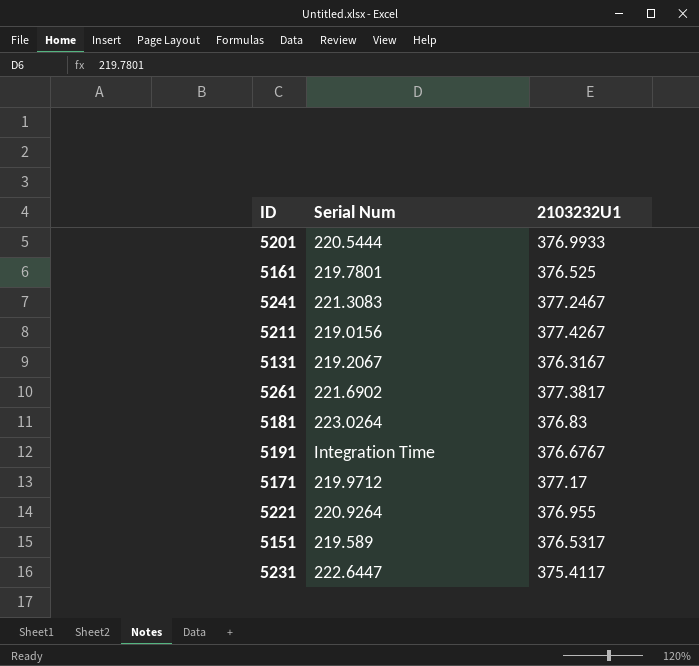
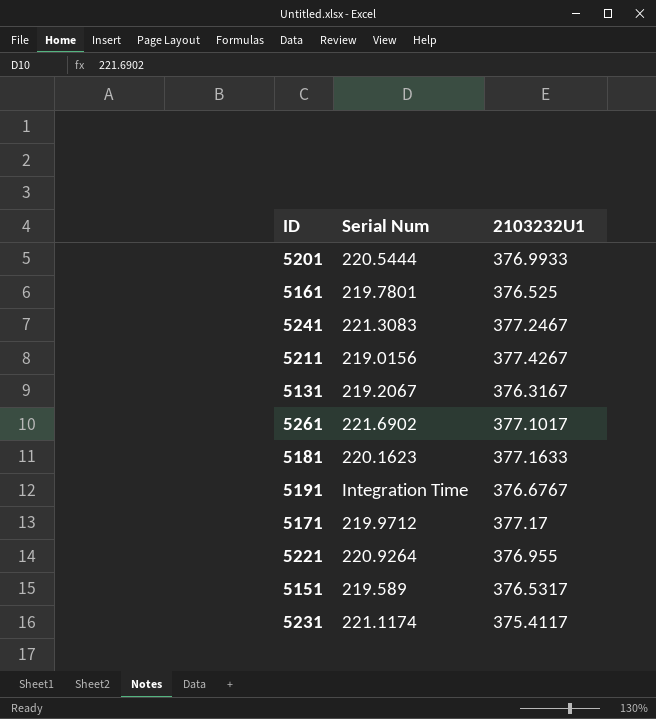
5261 | 2103232U1: 377.3817 -> 377.1017
5181 | Serial Num: 223.0264 -> 220.1623
5181 | 2103232U1: 376.83 -> 377.1633
5231 | Serial Num: 222.6447 -> 221.1174

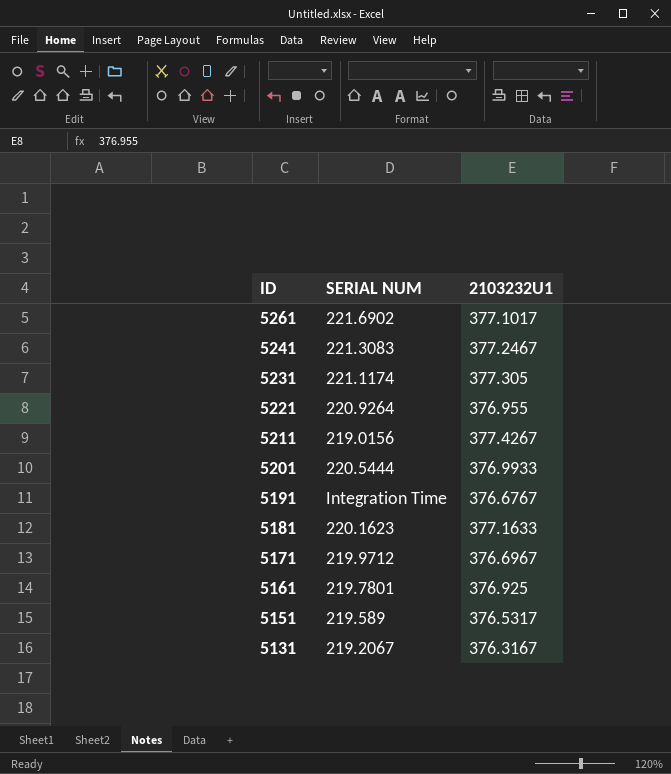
row order: none -> ID descending
column name: Serial Num -> SERIAL NUM
5231 | 2103232U1: 375.4117 -> 377.305
5171 | 2103232U1: 377.17 -> 376.6967
5161 | 2103232U1: 376.525 -> 376.925

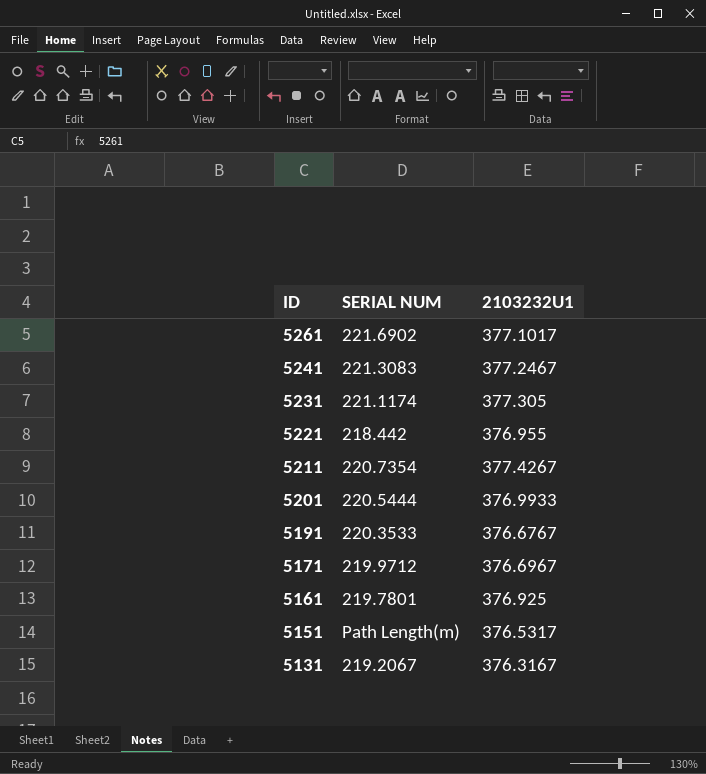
row 5181: 220.1623 | 377.1633 -> none
5221 | SERIAL NUM: 220.9264 -> 218.442
5211 | SERIAL NUM: 219.0156 -> 220.7354
5191 | SERIAL NUM: Integration Time -> 220.3533
5151 | SERIAL NUM: 219.589 -> Path Length(m)

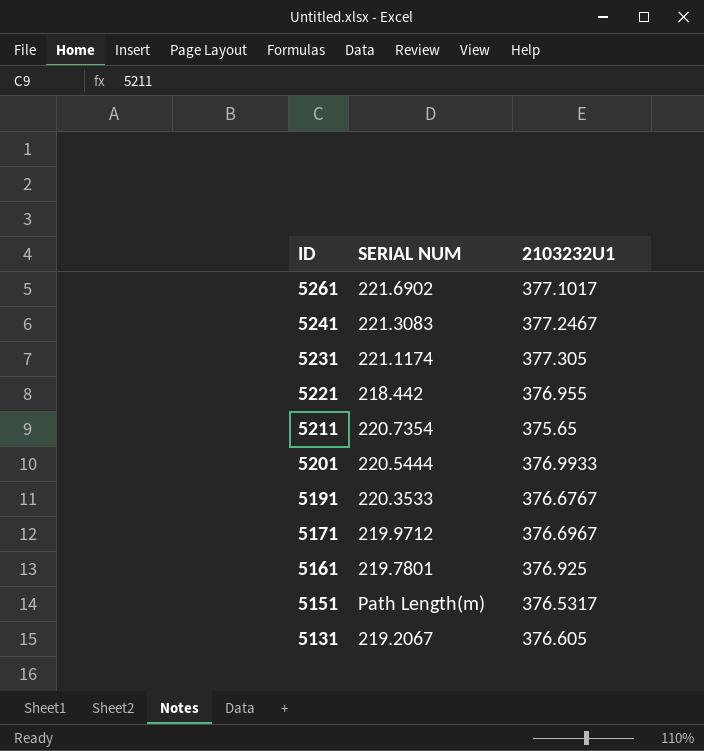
5211 | 2103232U1: 377.4267 -> 375.65
5131 | 2103232U1: 376.3167 -> 376.605

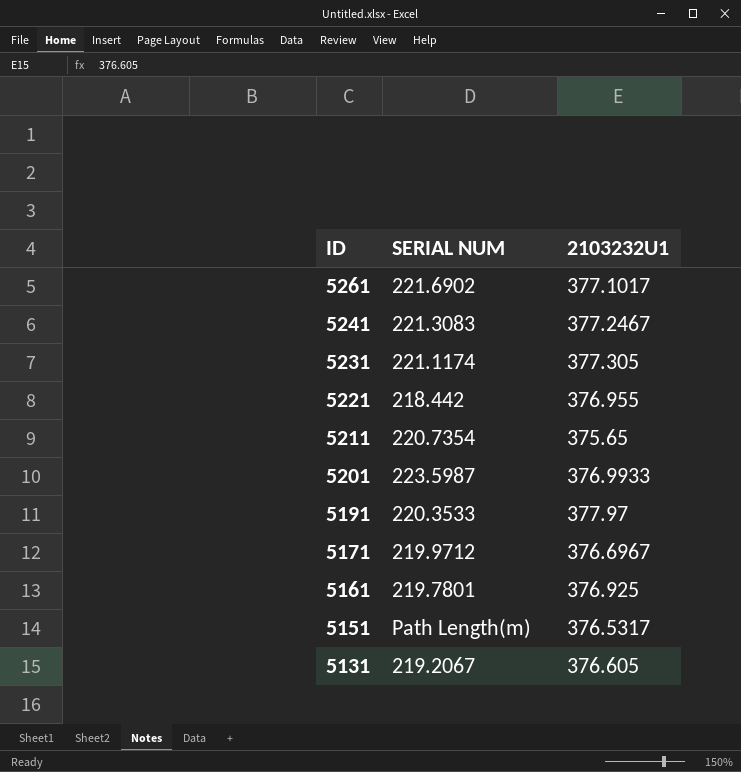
5201 | SERIAL NUM: 220.5444 -> 223.5987
5191 | 2103232U1: 376.6767 -> 377.97

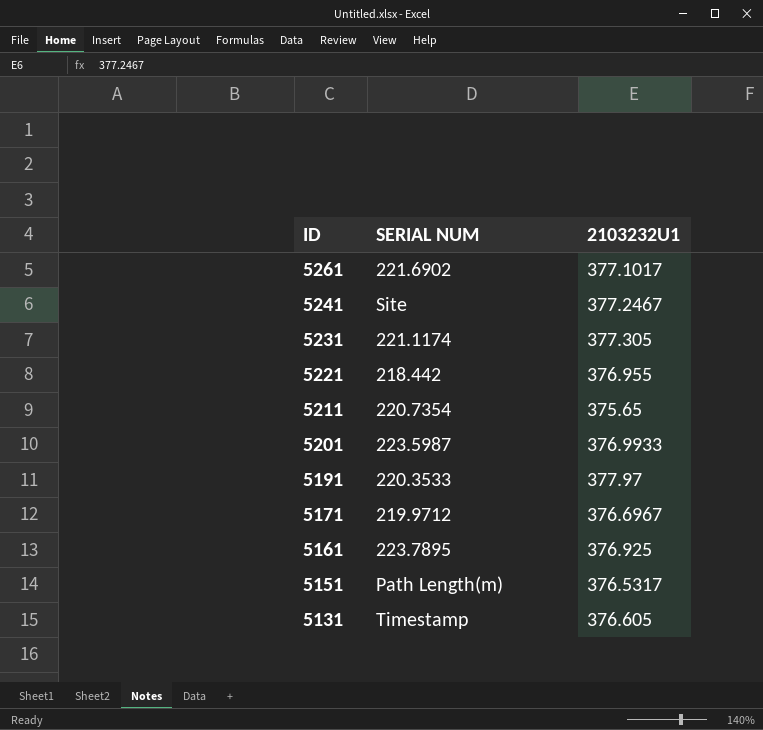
5241 | SERIAL NUM: 221.3083 -> Site
5161 | SERIAL NUM: 219.7801 -> 223.7895
5131 | SERIAL NUM: 219.2067 -> Timestamp

